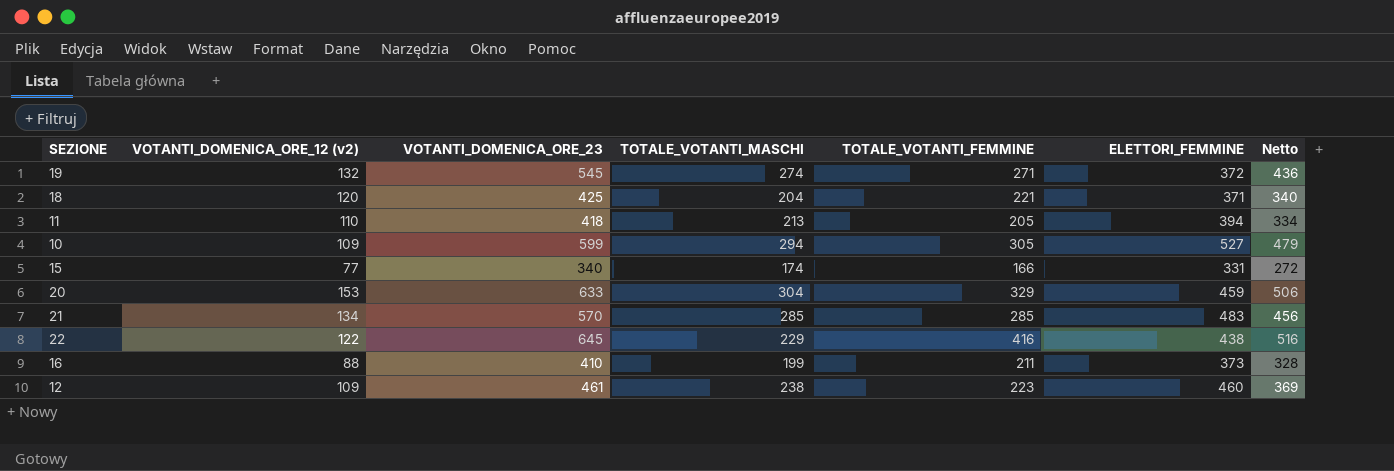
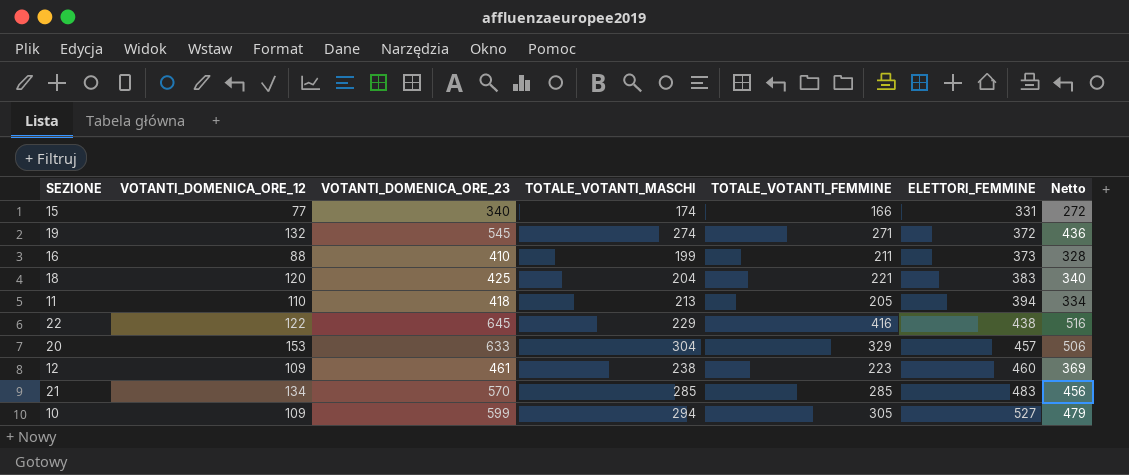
row order: none -> ELETTORI_FEMMINE ascending
column name: VOTANTI_DOMENICA_ORE_12 (v2) -> VOTANTI_DOMENICA_ORE_12
18 | ELETTORI_FEMMINE: 371 -> 383
20 | ELETTORI_FEMMINE: 459 -> 457

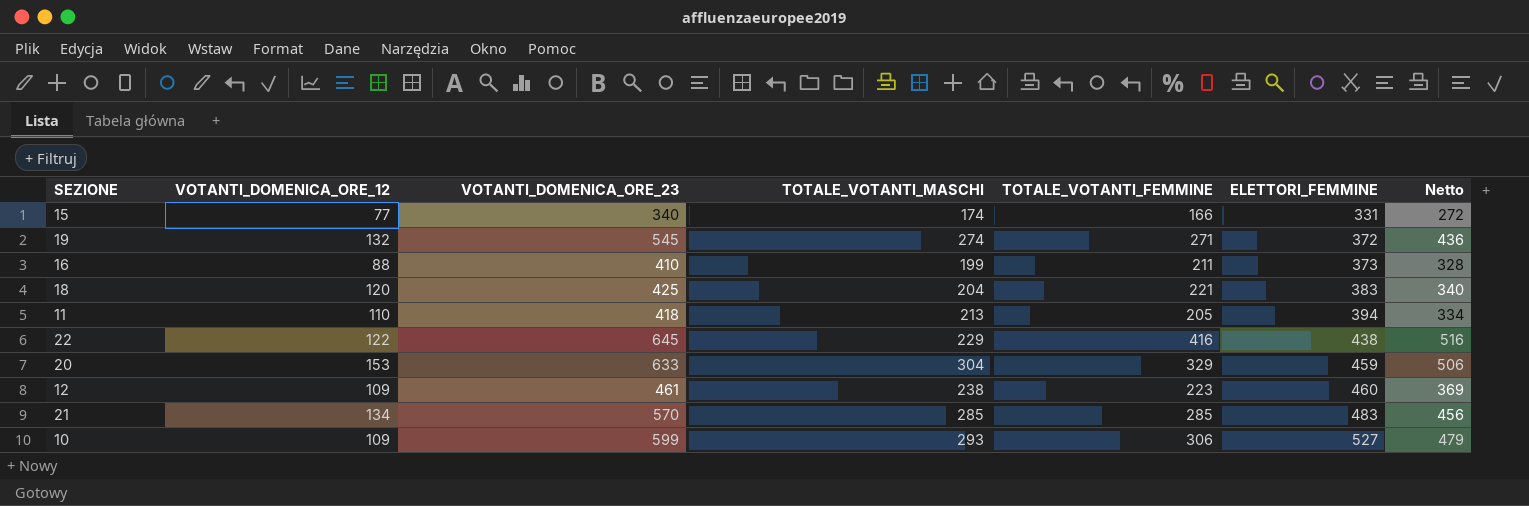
20 | ELETTORI_FEMMINE: 457 -> 459
10 | TOTALE_VOTANTI_MASCHI: 294 -> 293
10 | TOTALE_VOTANTI_FEMMINE: 305 -> 306

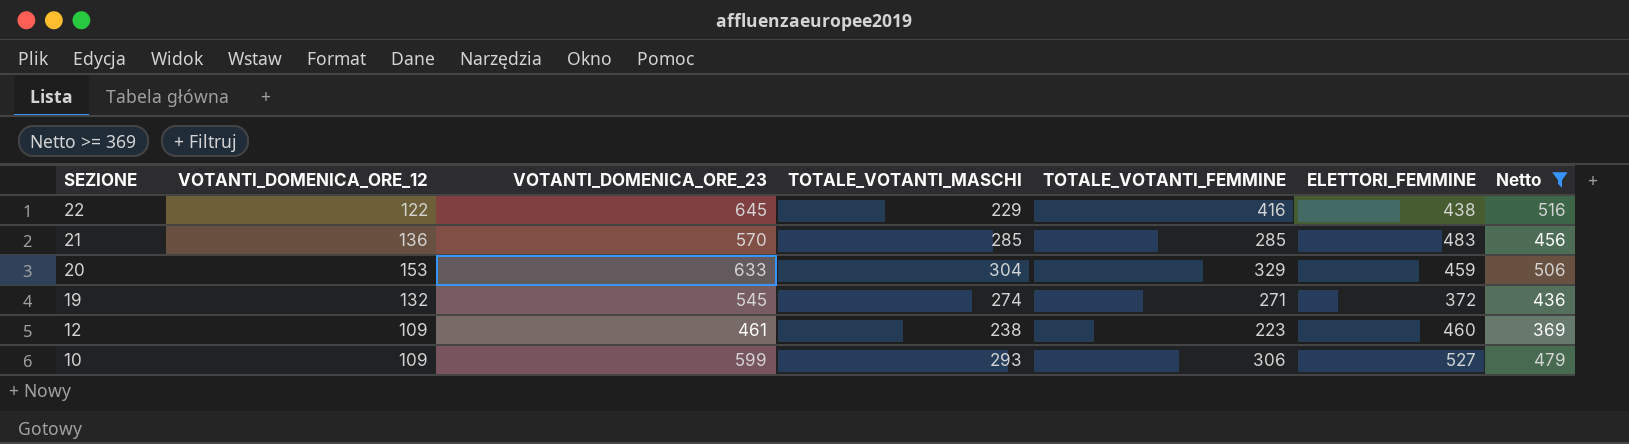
filter: none -> Netto >= 369
row order: ELETTORI_FEMMINE ascending -> SEZIONE descending
21 | VOTANTI_DOMENICA_ORE_12: 134 -> 136

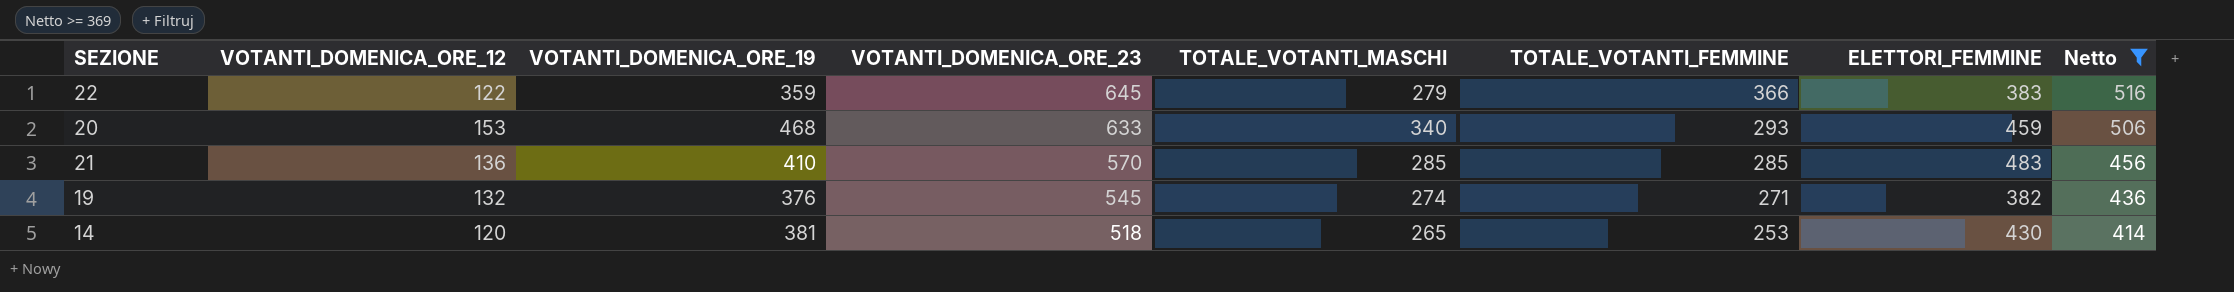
row order: SEZIONE descending -> VOTANTI_DOMENICA_ORE_23 descending
column VOTANTI_DOMENICA_ORE_19 | position: none -> 3
row 12: 109 | 461 | 238 | 223 | 460 | 369 -> none
row 10: 109 | 599 | 293 | 306 | 527 | 479 -> none
22 | TOTALE_VOTANTI_MASCHI: 229 -> 279
22 | TOTALE_VOTANTI_FEMMINE: 416 -> 366
22 | ELETTORI_FEMMINE: 438 -> 383
20 | TOTALE_VOTANTI_MASCHI: 304 -> 340
20 | TOTALE_VOTANTI_FEMMINE: 329 -> 293
19 | ELETTORI_FEMMINE: 372 -> 382
row 14: none -> 120 | 381 | 518 | 265 | 253 | 430 | 414

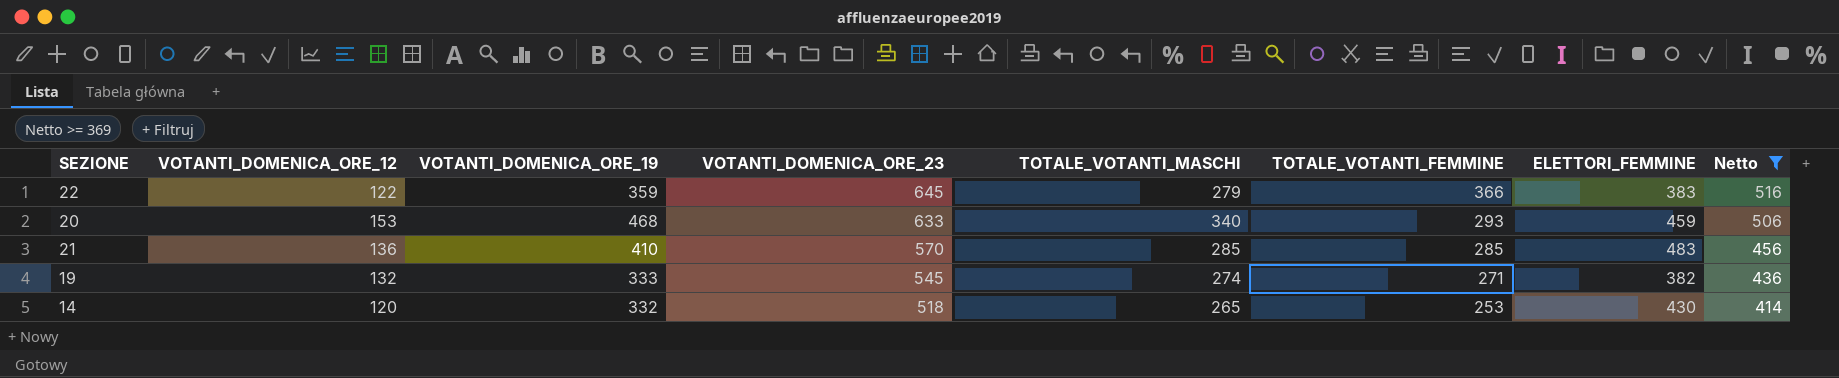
19 | VOTANTI_DOMENICA_ORE_19: 376 -> 333
14 | VOTANTI_DOMENICA_ORE_19: 381 -> 332

